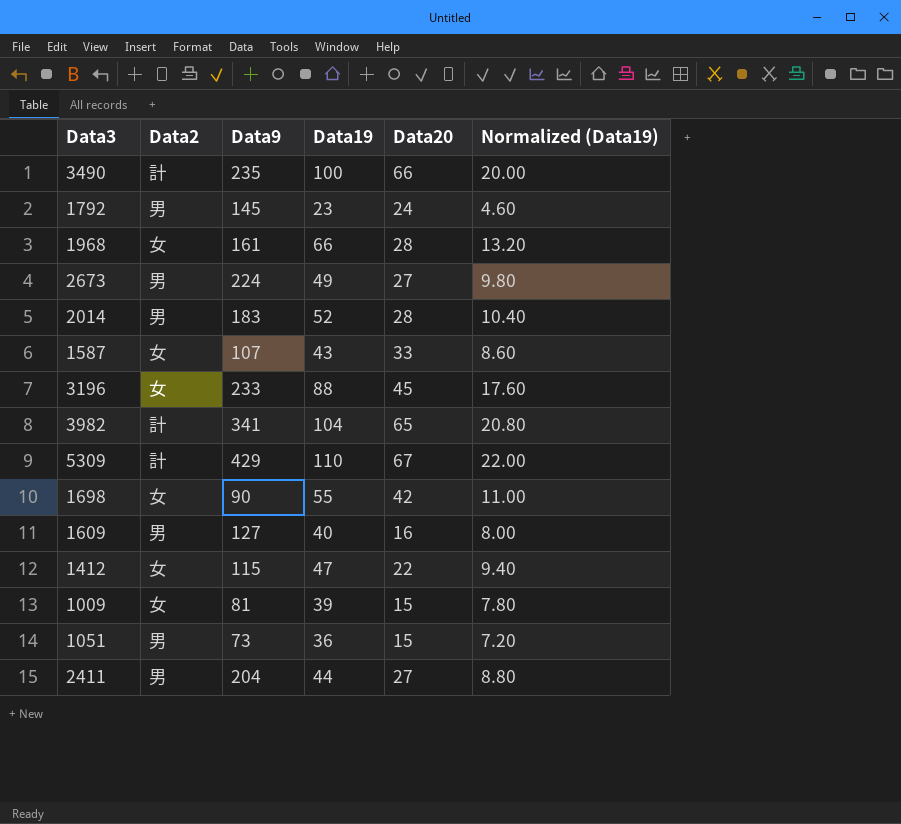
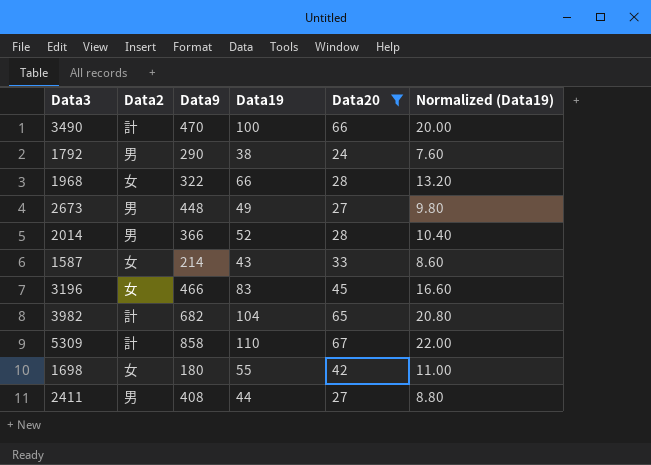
filter: none -> Data20 >= 24
3490 | Data9: 235 -> 470
1792 | Data9: 145 -> 290
1792 | Data19: 23 -> 38
1792 | Normalized (Data19): 4.60 -> 7.60
1968 | Data9: 161 -> 322
2673 | Data9: 224 -> 448
2014 | Data9: 183 -> 366
1587 | Data9: 107 -> 214
3196 | Data9: 233 -> 466
3196 | Data19: 88 -> 83
3196 | Normalized (Data19): 17.60 -> 16.60
3982 | Data9: 341 -> 682
5309 | Data9: 429 -> 858
1698 | Data9: 90 -> 180
2411 | Data9: 204 -> 408

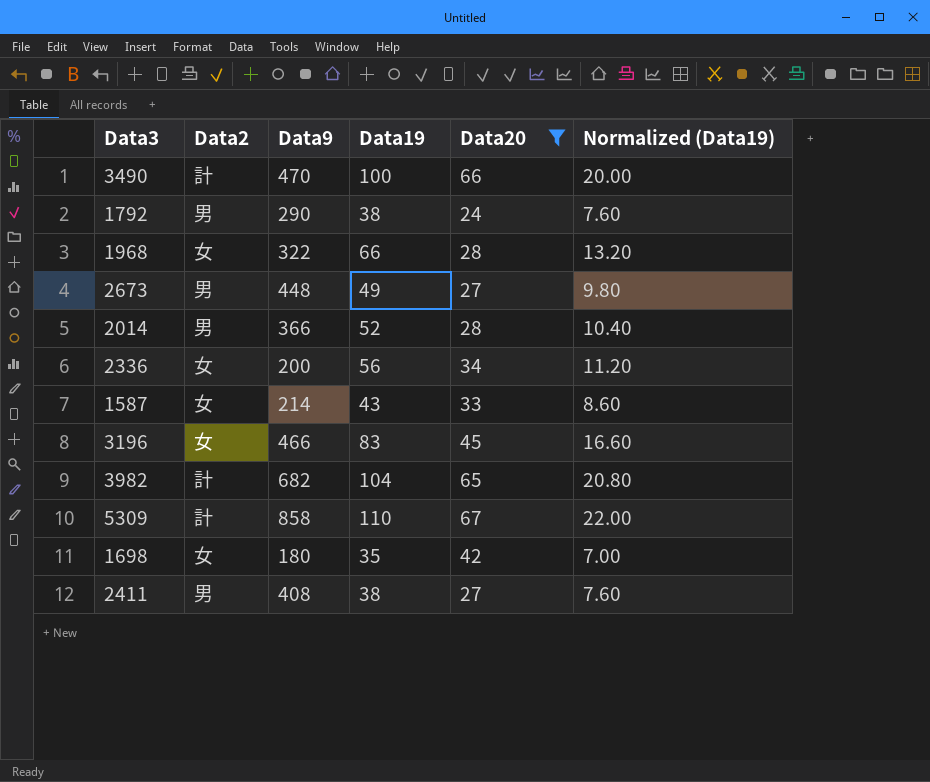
row 2336: none -> 女 | 200 | 56 | 34 | 11.20
1698 | Data19: 55 -> 35
1698 | Normalized (Data19): 11.00 -> 7.00
2411 | Data19: 44 -> 38
2411 | Normalized (Data19): 8.80 -> 7.60

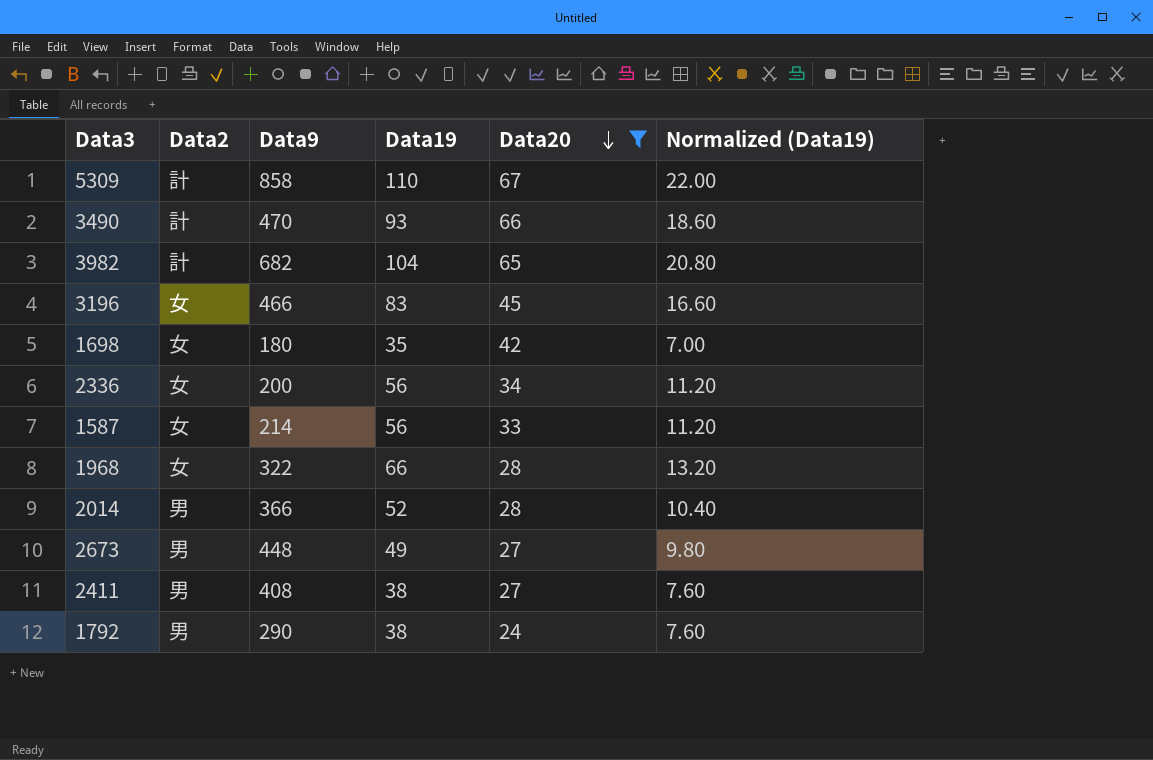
row order: none -> Data20 descending
3490 | Data19: 100 -> 93
3490 | Normalized (Data19): 20.00 -> 18.60
1587 | Data19: 43 -> 56
1587 | Normalized (Data19): 8.60 -> 11.20

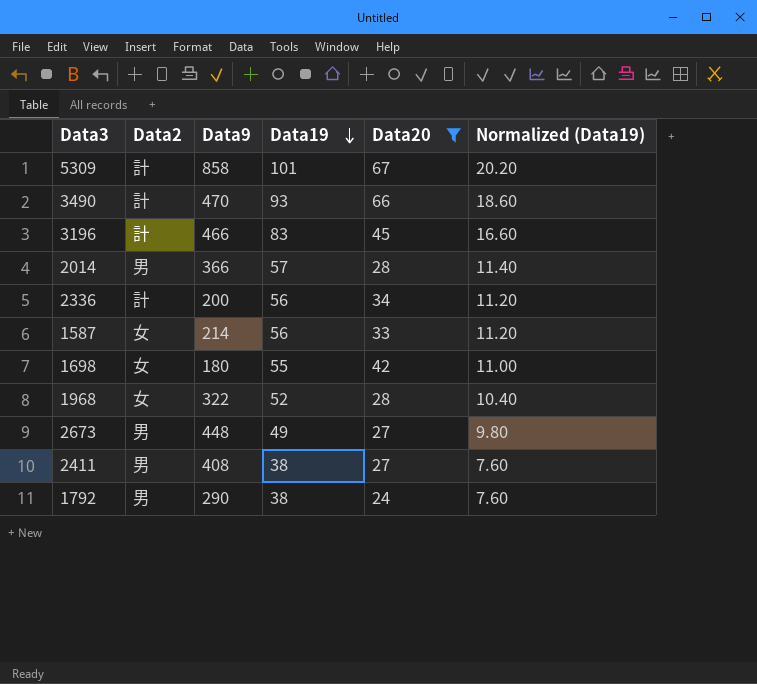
row order: Data20 descending -> Data19 descending
row 3982: 計 | 682 | 104 | 65 | 20.80 -> none
5309 | Data19: 110 -> 101
5309 | Normalized (Data19): 22.00 -> 20.20
3196 | Data2: 女 -> 計
2014 | Data19: 52 -> 57
2014 | Normalized (Data19): 10.40 -> 11.40
2336 | Data2: 女 -> 計
1698 | Data19: 35 -> 55
1698 | Normalized (Data19): 7.00 -> 11.00
1968 | Data19: 66 -> 52
1968 | Normalized (Data19): 13.20 -> 10.40

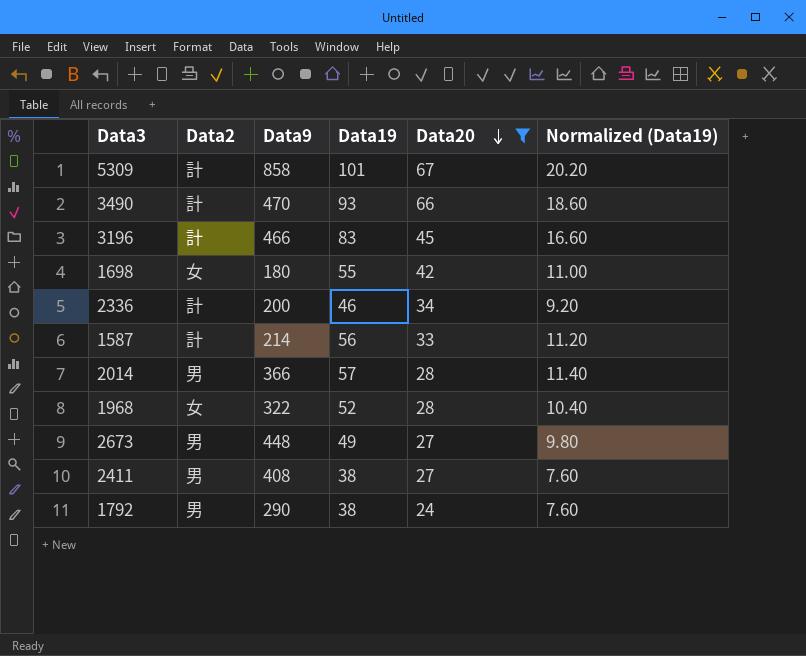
row order: Data19 descending -> Data20 descending
2336 | Data19: 56 -> 46
2336 | Normalized (Data19): 11.20 -> 9.20
1587 | Data2: 女 -> 計

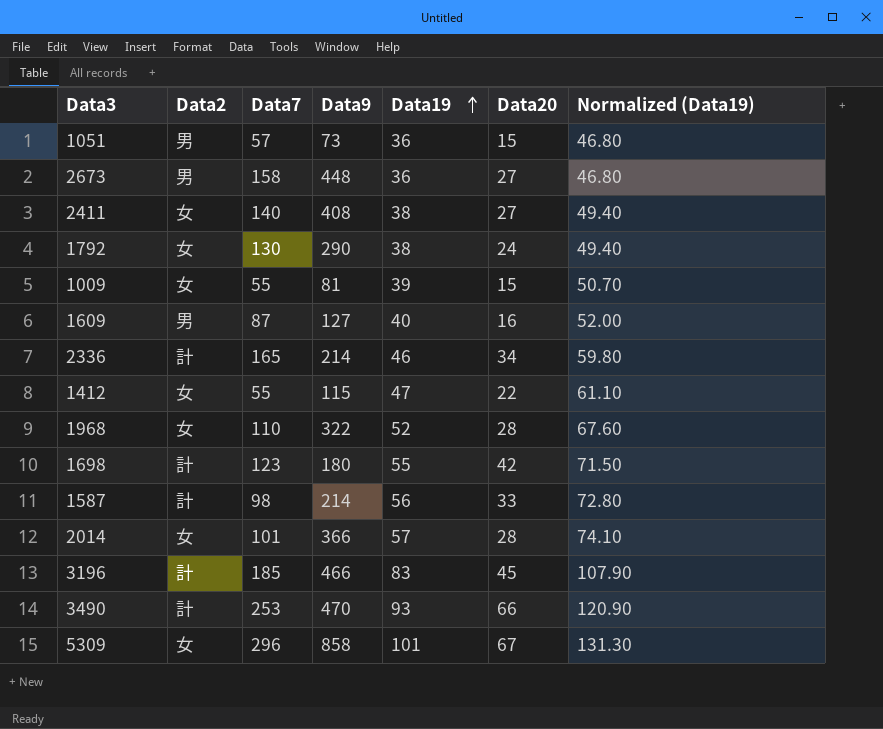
filter: Data20 >= 24 -> none
row order: Data20 descending -> Data19 ascending
column Data7 | position: none -> 3
column Normalized (Data19) | formula: [Data19] * 0.2 -> [Data19] * 1.3
2673 | Data19: 49 -> 36
2411 | Data2: 男 -> 女
1792 | Data2: 男 -> 女
2336 | Data9: 200 -> 214
1698 | Data2: 女 -> 計
2014 | Data2: 男 -> 女
5309 | Data2: 計 -> 女

